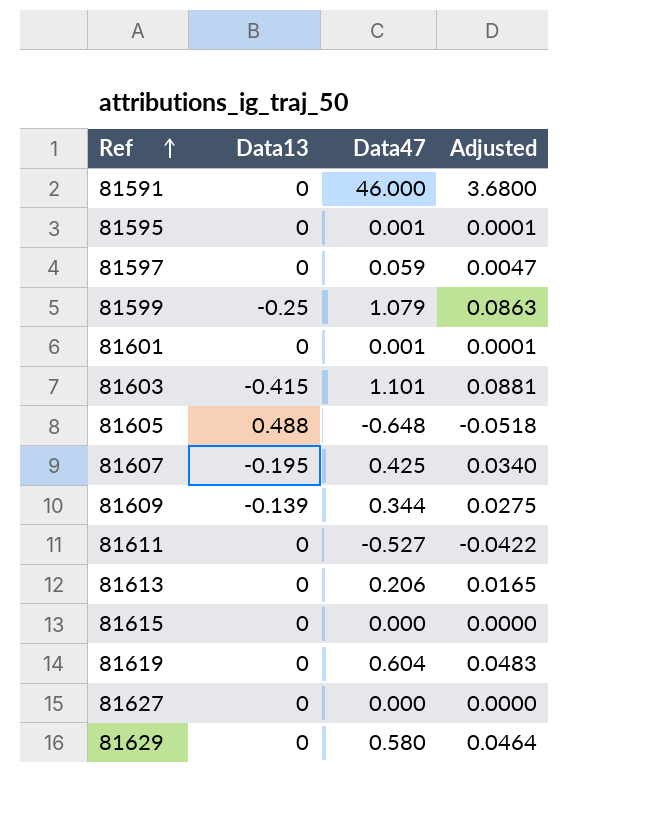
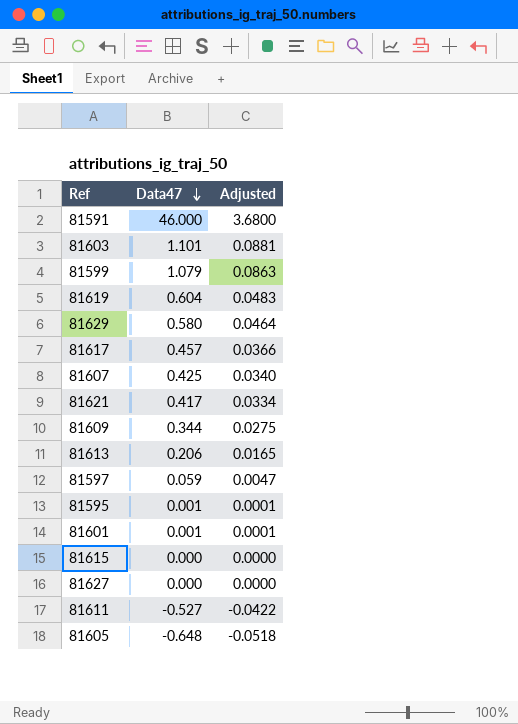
row order: Ref ascending -> Data47 descending
column Data13 | position: 2 -> none
row 81617: none -> 0.457 | 0.0366
row 81621: none -> 0.417 | 0.0334

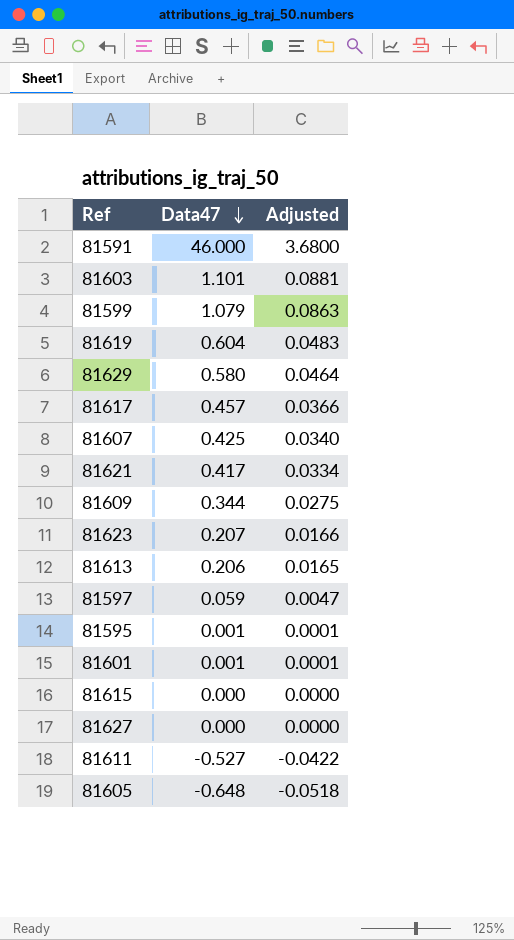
row 81623: none -> 0.207 | 0.0166

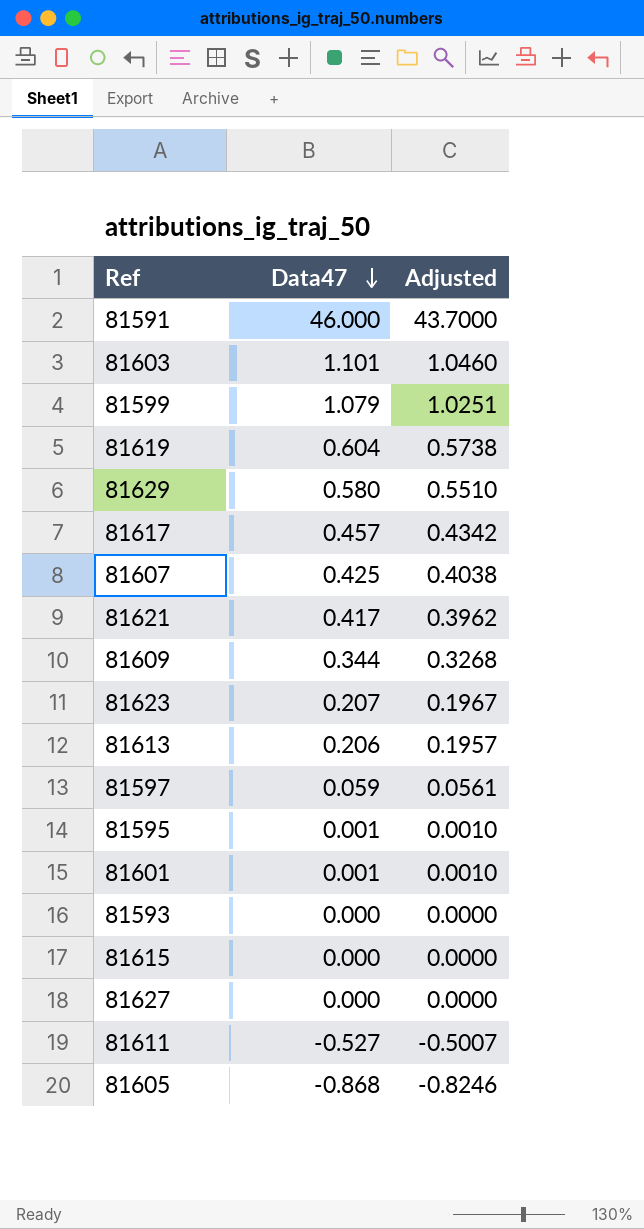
column Adjusted | formula: [Data47] * 0.08 -> [Data47] * 0.95
row 81593: none -> 0.000 | 0.0000
81605 | Data47: -0.648 -> -0.868

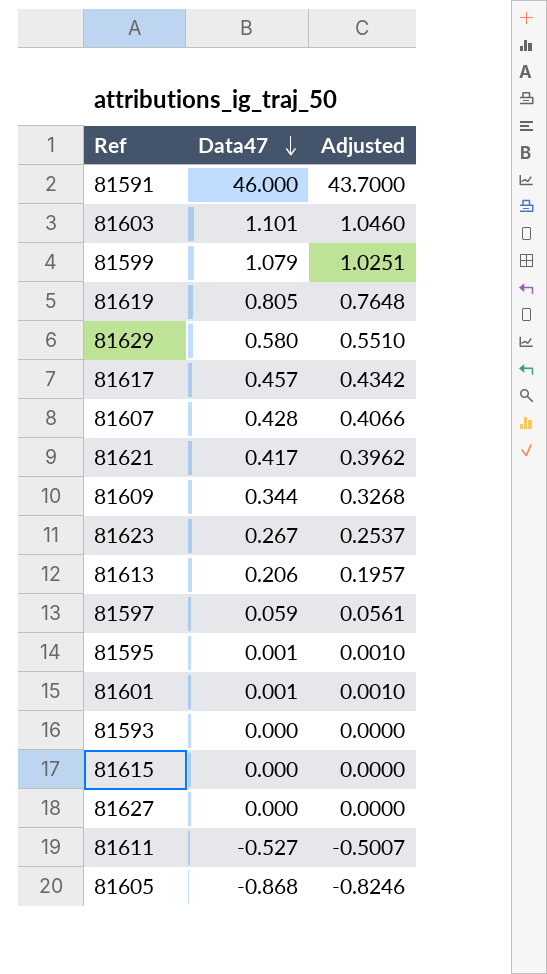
81619 | Data47: 0.604 -> 0.805
81619 | Adjusted: 0.5738 -> 0.7648
81607 | Data47: 0.425 -> 0.428
81607 | Adjusted: 0.4038 -> 0.4066
81623 | Data47: 0.207 -> 0.267
81623 | Adjusted: 0.1967 -> 0.2537

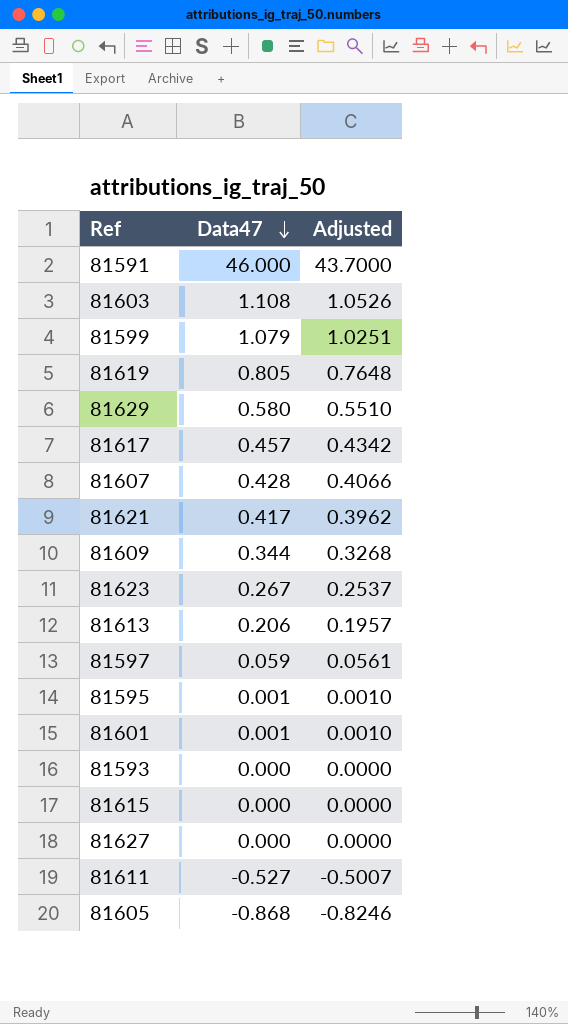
81603 | Data47: 1.101 -> 1.108
81603 | Adjusted: 1.0460 -> 1.0526

